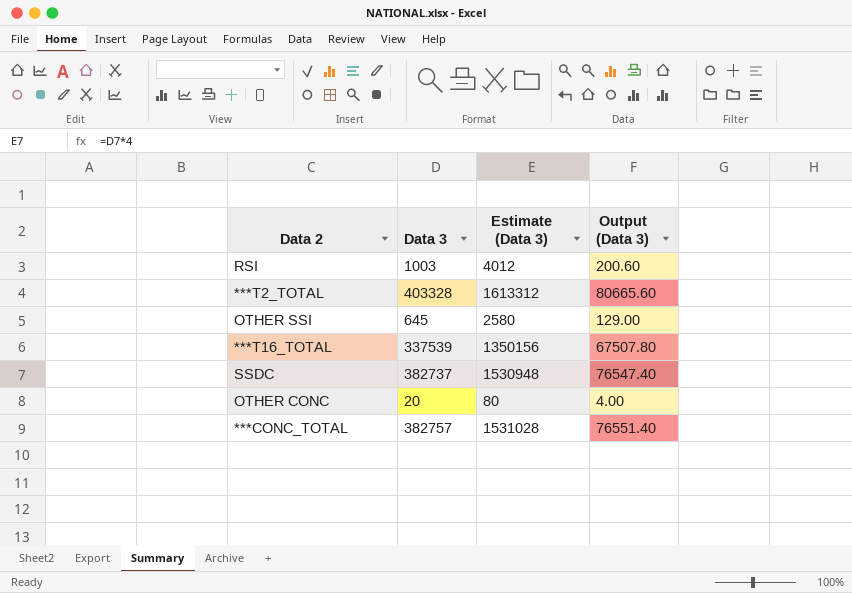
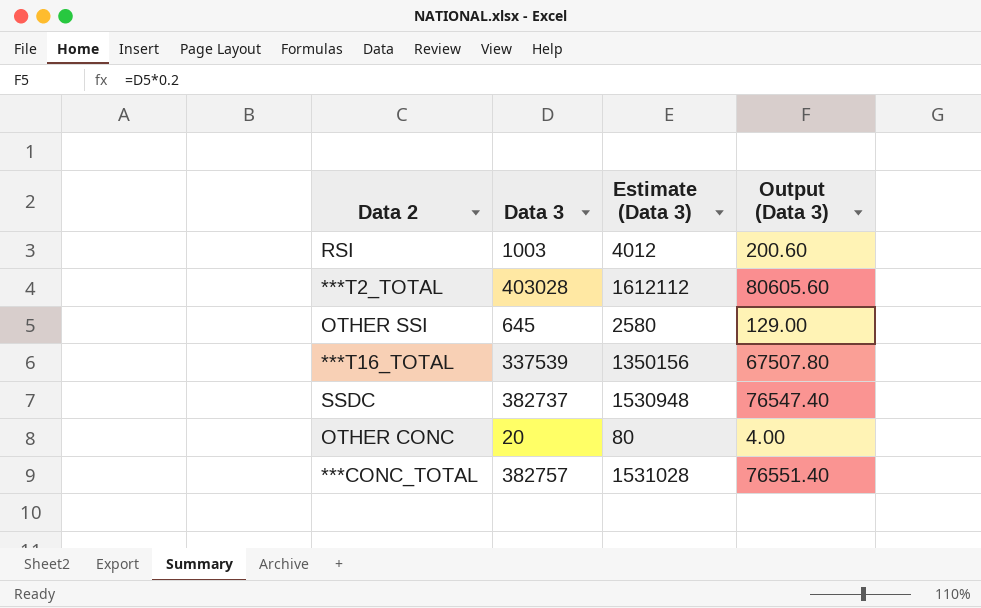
***T2_TOTAL | Data 3: 403328 -> 403028
***T2_TOTAL | Estimate (Data 3): 1613312 -> 1612112
***T2_TOTAL | Output (Data 3): 80665.60 -> 80605.60

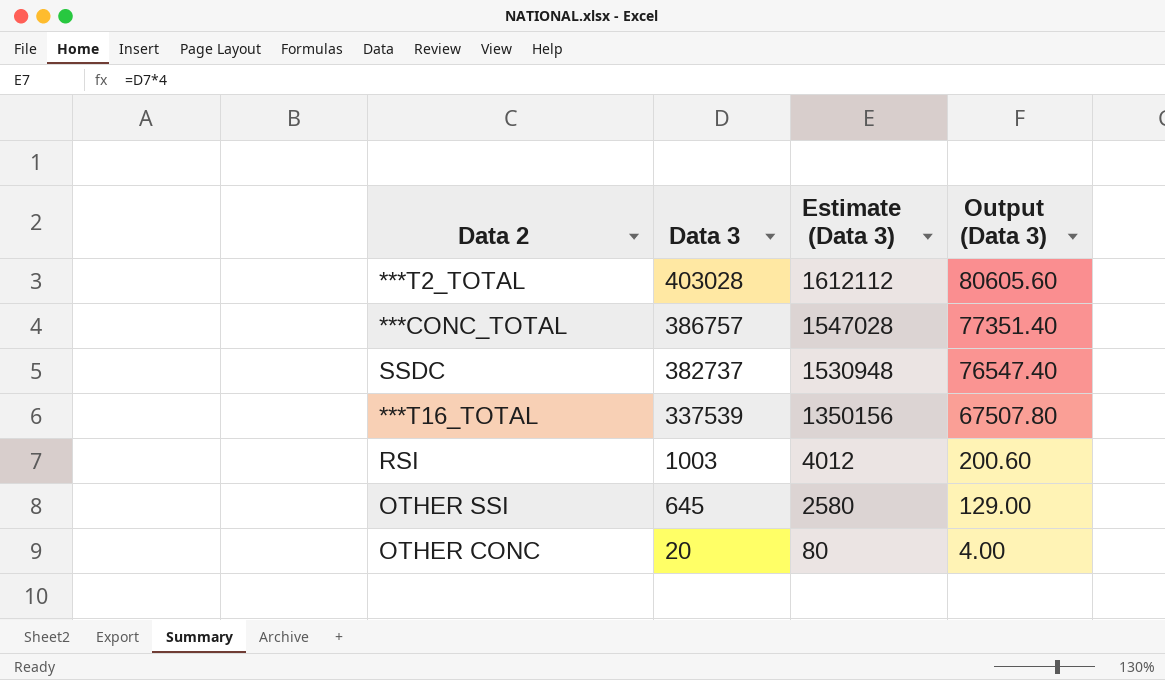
row order: none -> Data 3 descending
***CONC_TOTAL | Data 3: 382757 -> 386757
***CONC_TOTAL | Estimate (Data 3): 1531028 -> 1547028
***CONC_TOTAL | Output (Data 3): 76551.40 -> 77351.40

